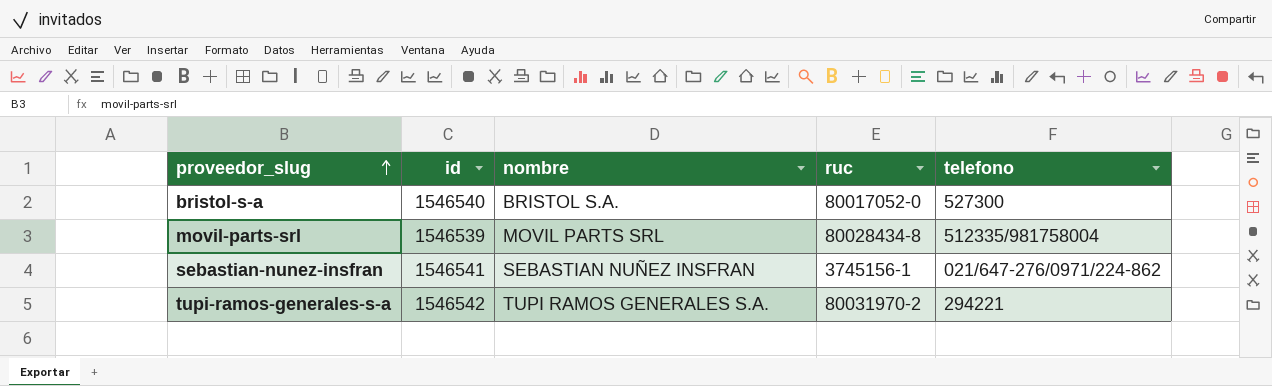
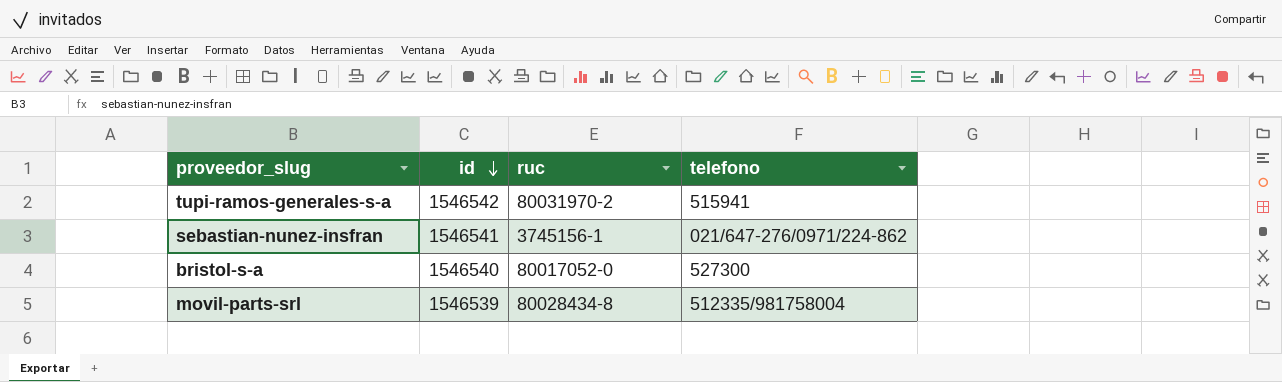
row order: proveedor_slug ascending -> id descending
column nombre | position: 3 -> none
tupi-ramos-generales-s-a | telefono: 294221 -> 515941

